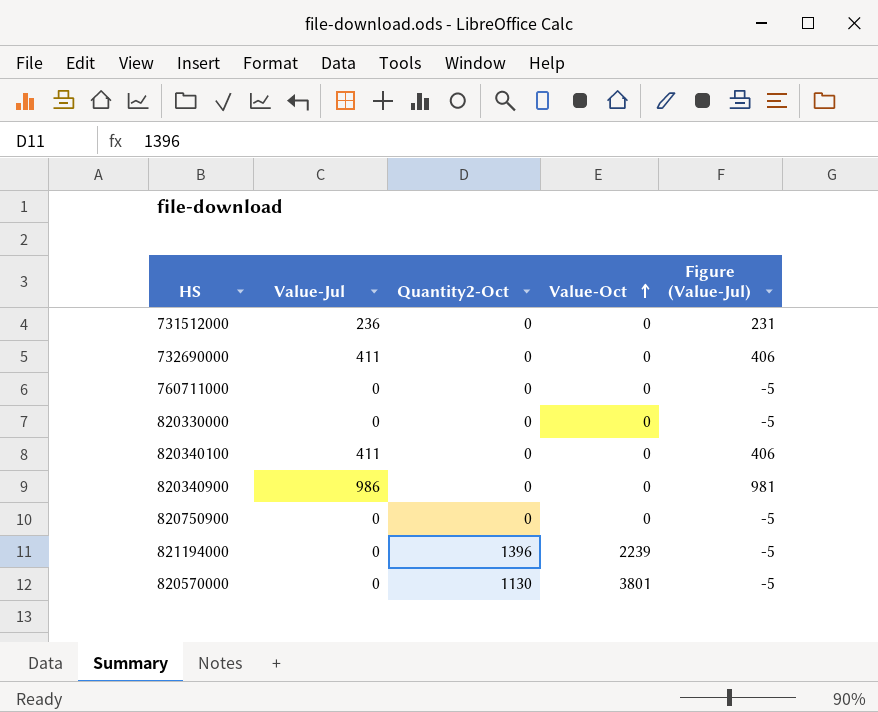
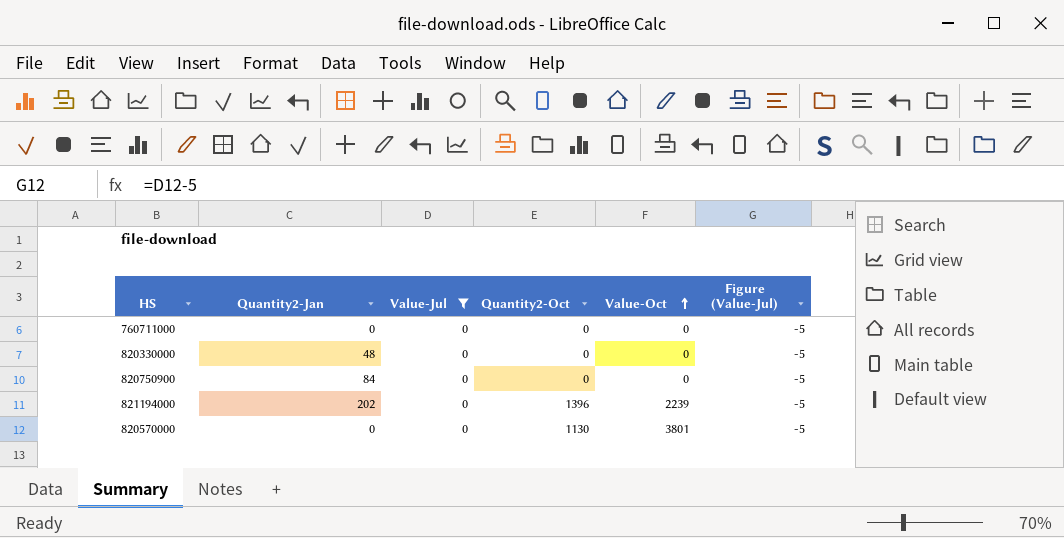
filter: none -> Value-Jul = 0
column Quantity2-Jan | position: none -> 2

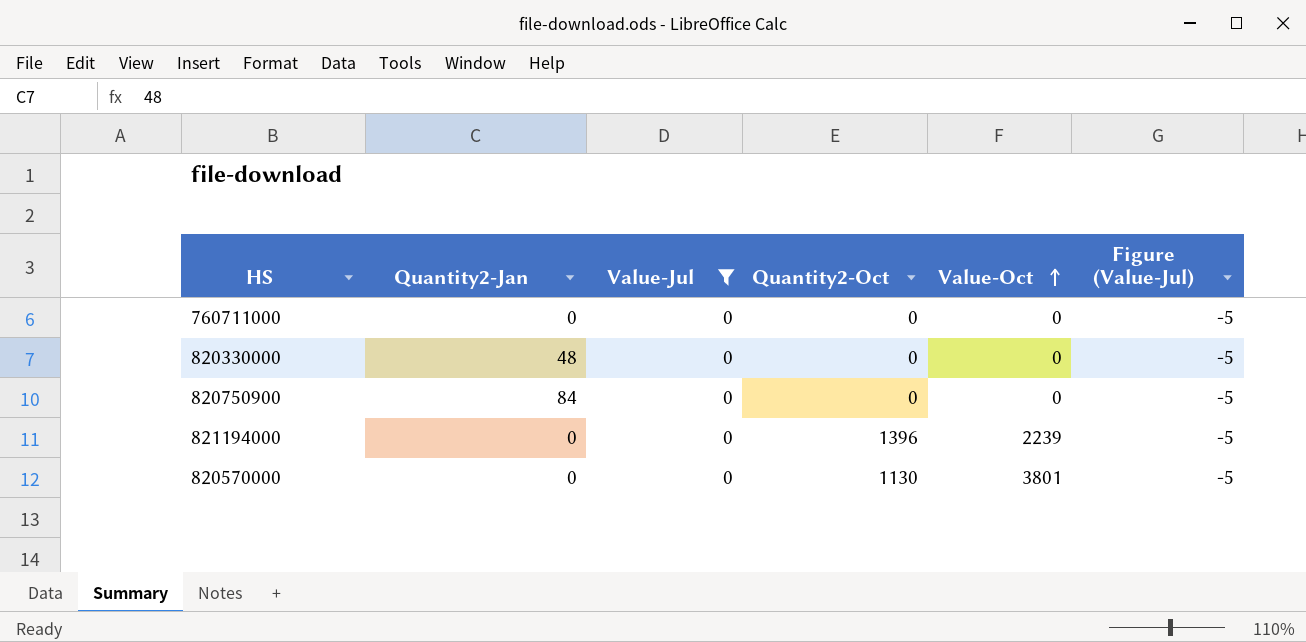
821194000 | Quantity2-Jan: 202 -> 0

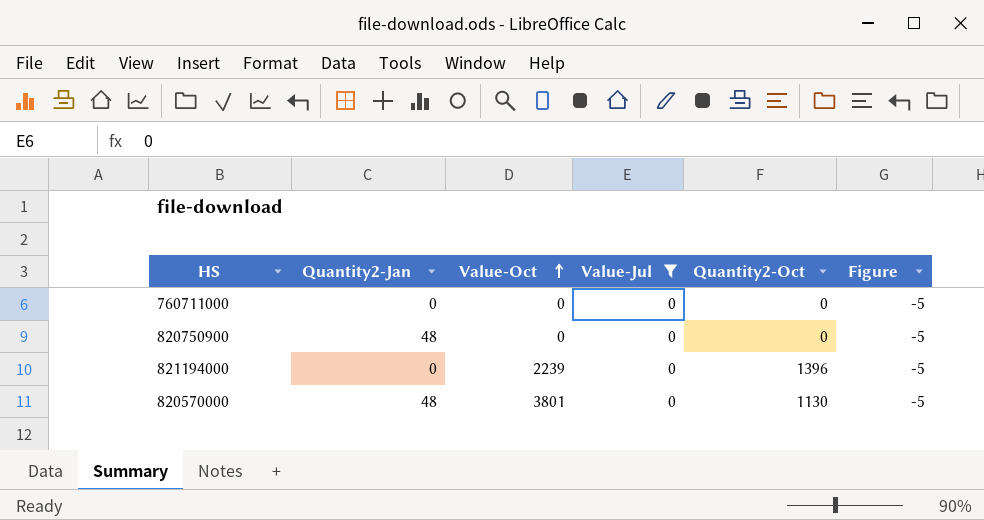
column Value-Oct | position: 5 -> 3
column name: Figure (Value-Jul) -> Figure
row 820330000: 48 | 0 | 0 | 0 | -5 -> none
820750900 | Quantity2-Jan: 84 -> 48
820570000 | Quantity2-Jan: 0 -> 48

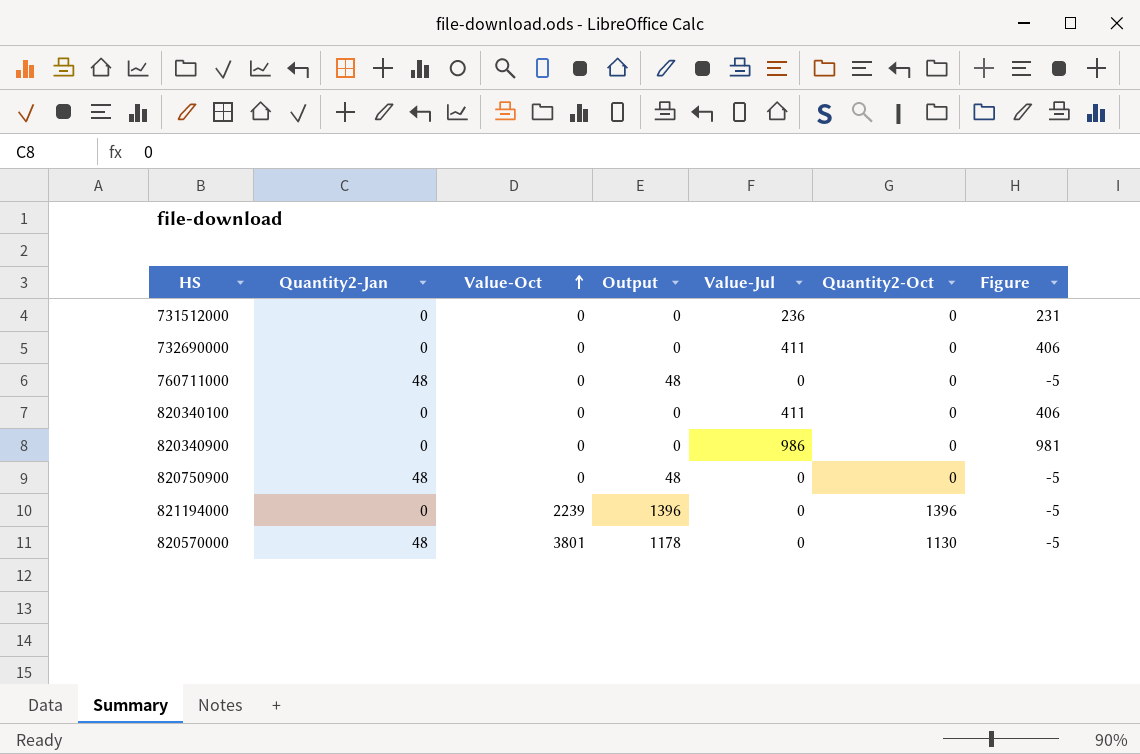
filter: Value-Jul = 0 -> none
column Output | formula: none -> [Quantity2-Jan] + [Quantity2-Oct]
760711000 | Quantity2-Jan: 0 -> 48

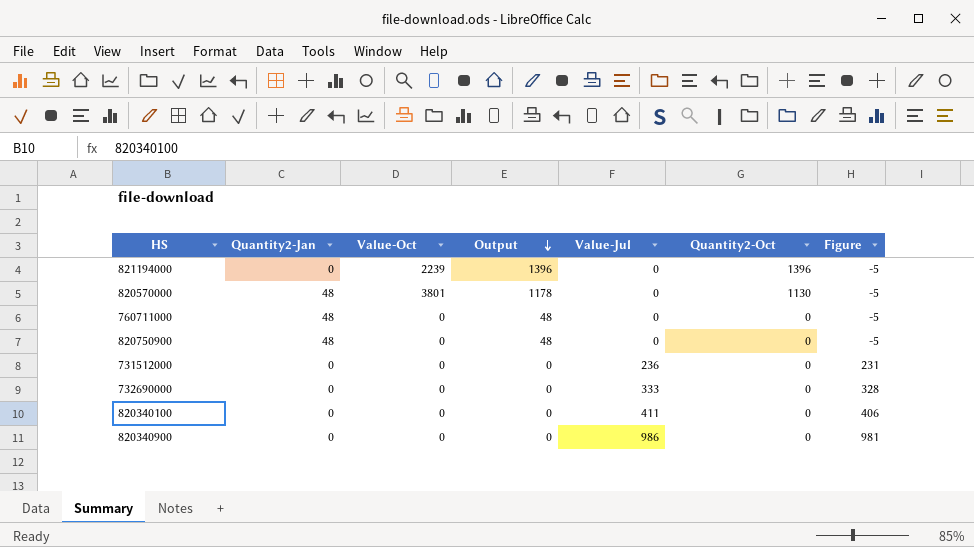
row order: Value-Oct ascending -> Output descending
732690000 | Value-Jul: 411 -> 333
732690000 | Figure: 406 -> 328

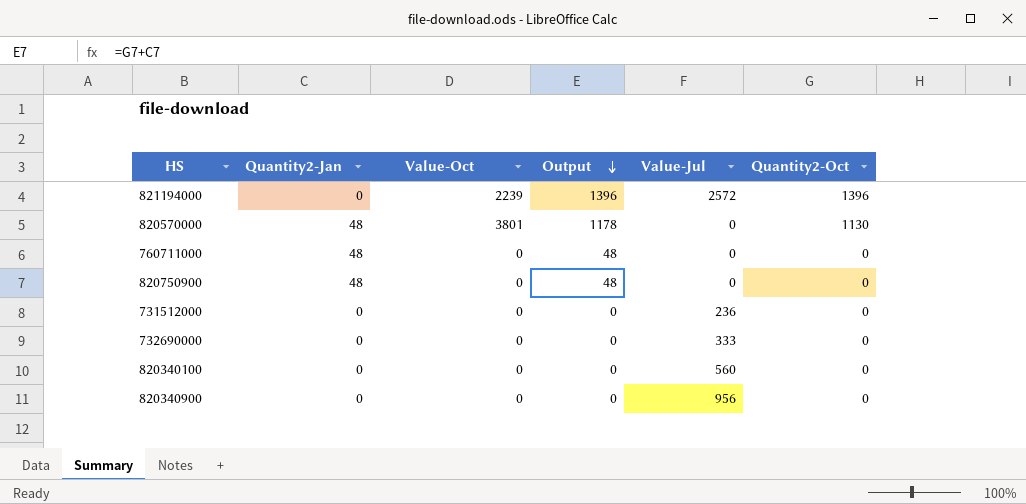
column Figure | formula: [Value-Jul] - 5 -> none
821194000 | Value-Jul: 0 -> 2572
820340100 | Value-Jul: 411 -> 560
820340900 | Value-Jul: 986 -> 956

